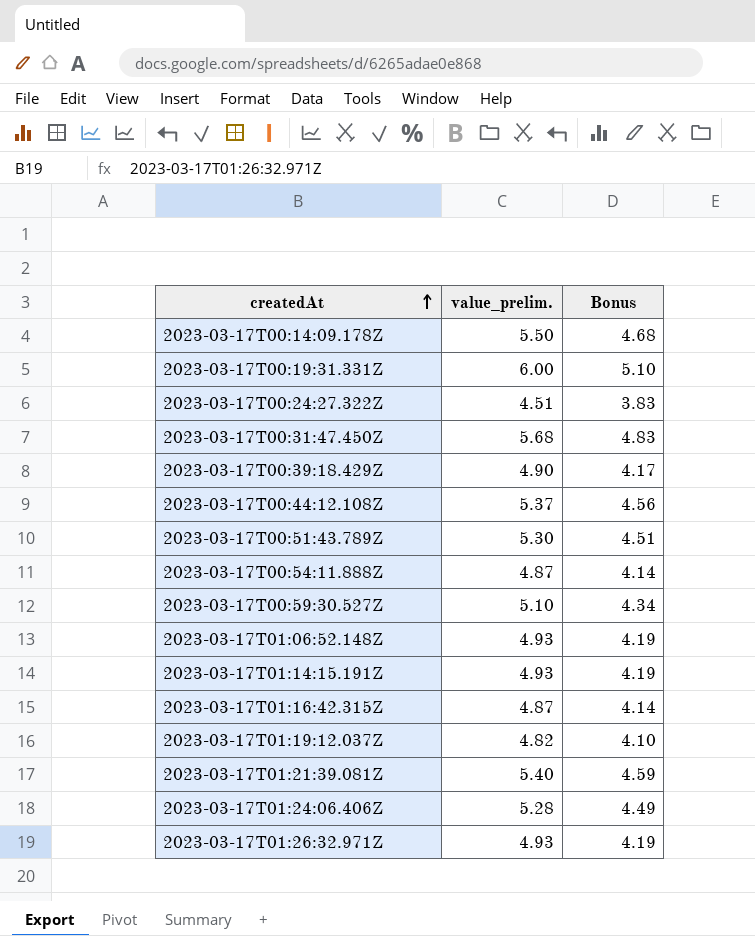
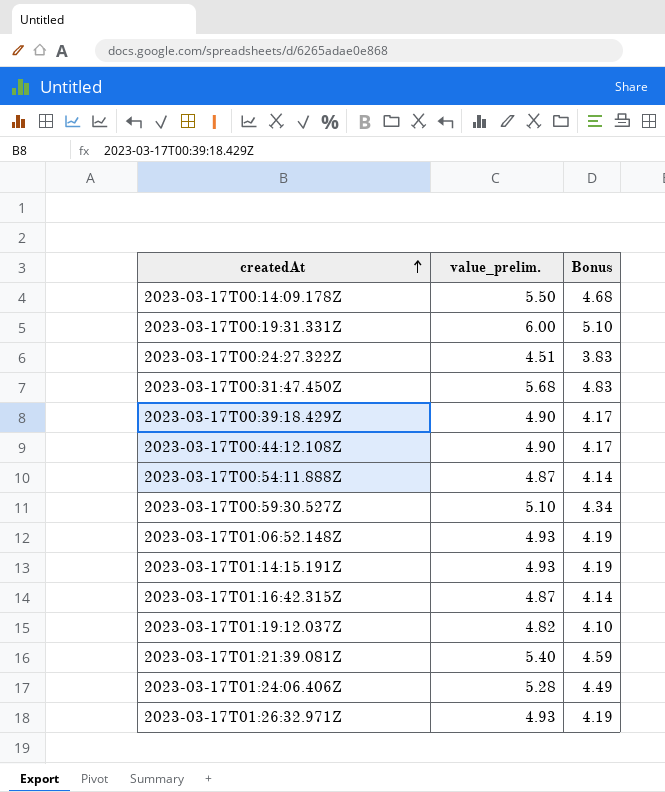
row 2023-03-17T00:51:43.789Z: 5.30 | 4.51 -> none
2023-03-17T00:44:12.108Z | value_prelim.: 5.37 -> 4.90
2023-03-17T00:44:12.108Z | Bonus: 4.56 -> 4.17

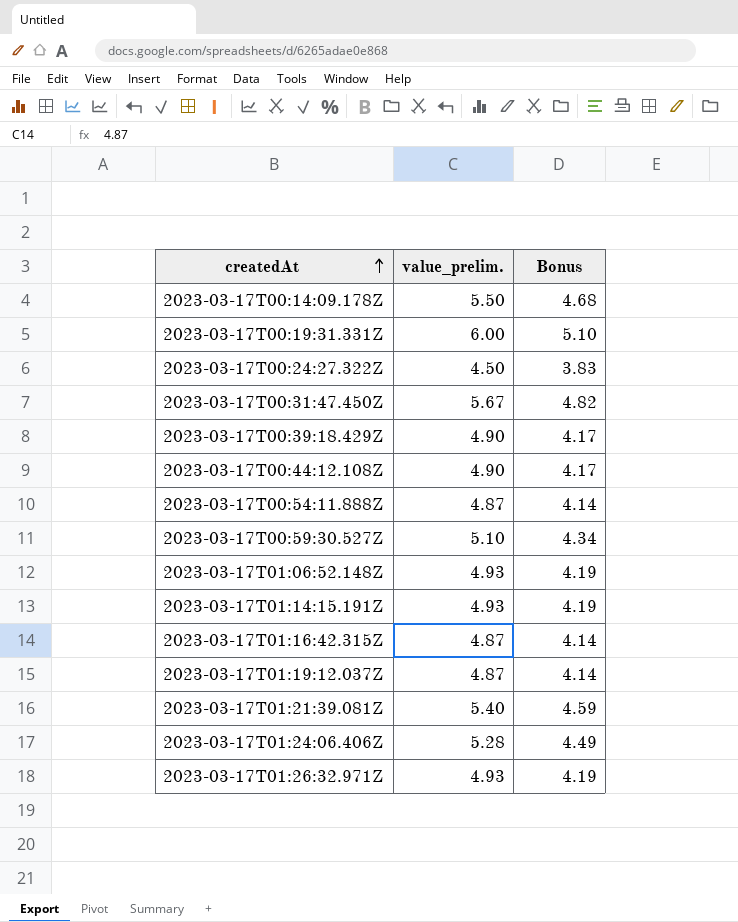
2023-03-17T00:24:27.322Z | value_prelim.: 4.51 -> 4.50
2023-03-17T00:31:47.450Z | value_prelim.: 5.68 -> 5.67
2023-03-17T00:31:47.450Z | Bonus: 4.83 -> 4.82
2023-03-17T01:19:12.037Z | value_prelim.: 4.82 -> 4.87
2023-03-17T01:19:12.037Z | Bonus: 4.10 -> 4.14

